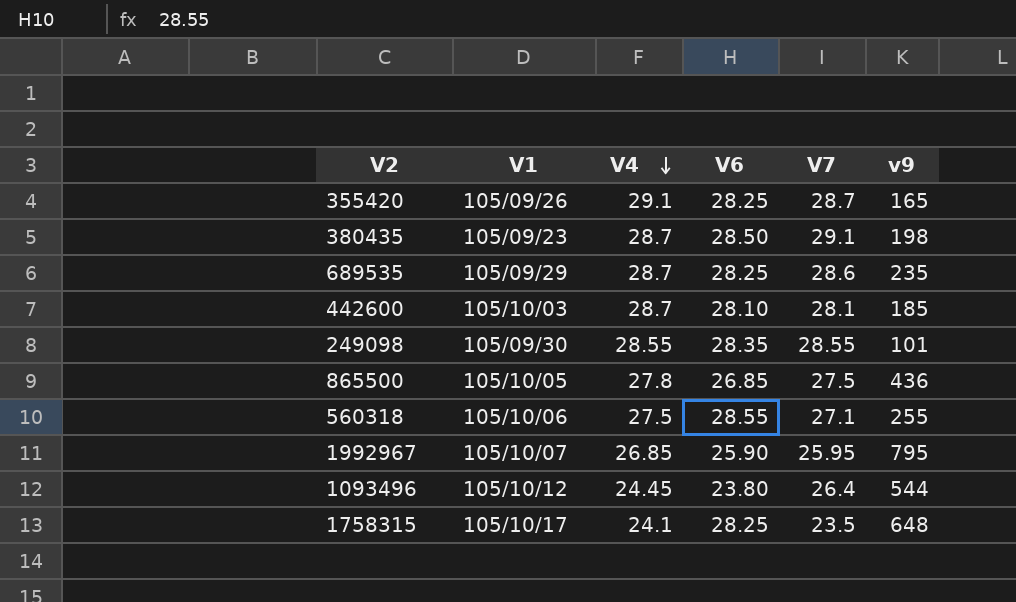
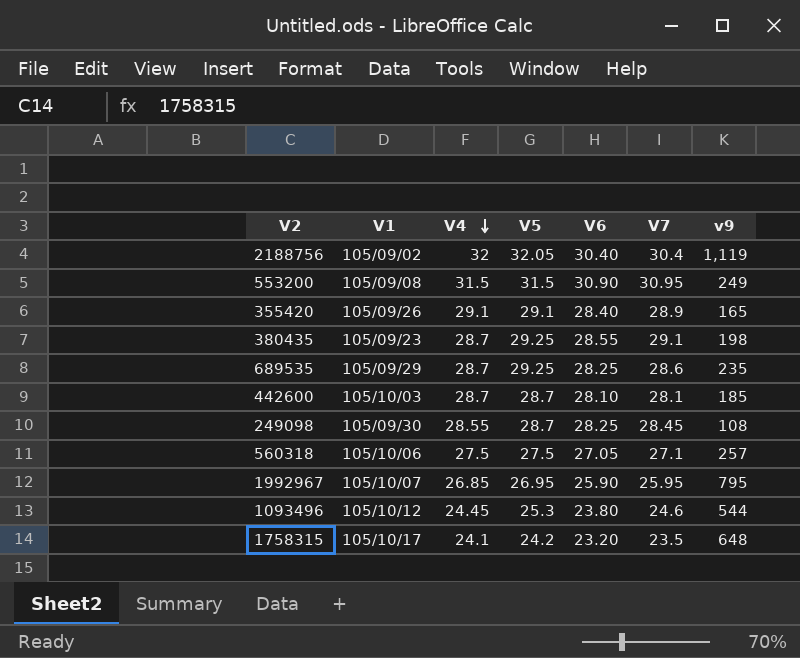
column V5 | position: none -> 4
row 865500: 105/10/05 | 27.8 | 26.85 | 27.5 | 436 -> none
row 2188756: none -> 105/09/02 | 32 | 32.05 | 30.40 | 30.4 | 1,119
row 553200: none -> 105/09/08 | 31.5 | 31.5 | 30.90 | 30.95 | 249
355420 | V6: 28.25 -> 28.40
355420 | V7: 28.7 -> 28.9
380435 | V6: 28.50 -> 28.55
249098 | V6: 28.35 -> 28.25
249098 | V7: 28.55 -> 28.45
249098 | v9: 101 -> 108
560318 | V6: 28.55 -> 27.05
560318 | v9: 255 -> 257
1093496 | V7: 26.4 -> 24.6
1758315 | V6: 28.25 -> 23.20

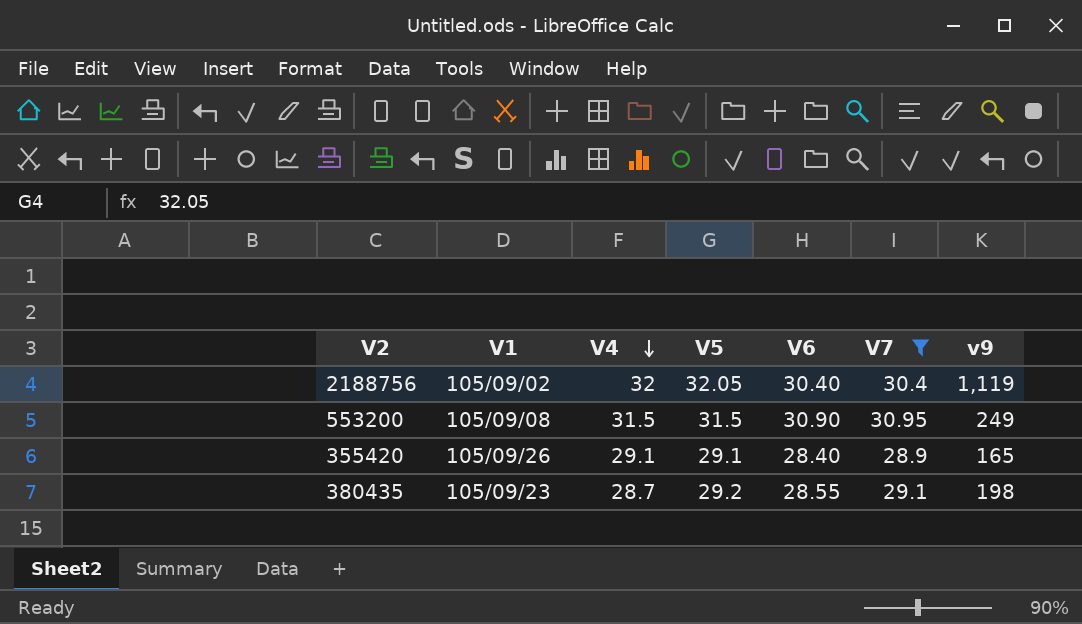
filter: none -> V7 >= 28.9
380435 | V5: 29.25 -> 29.2

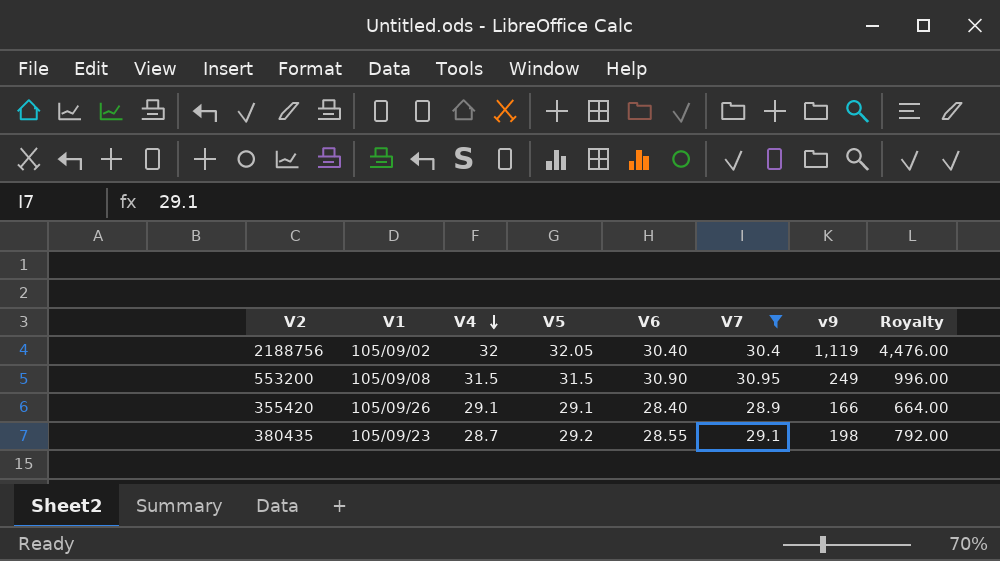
column Royalty | formula: none -> [v9] * 4
355420 | v9: 165 -> 166

